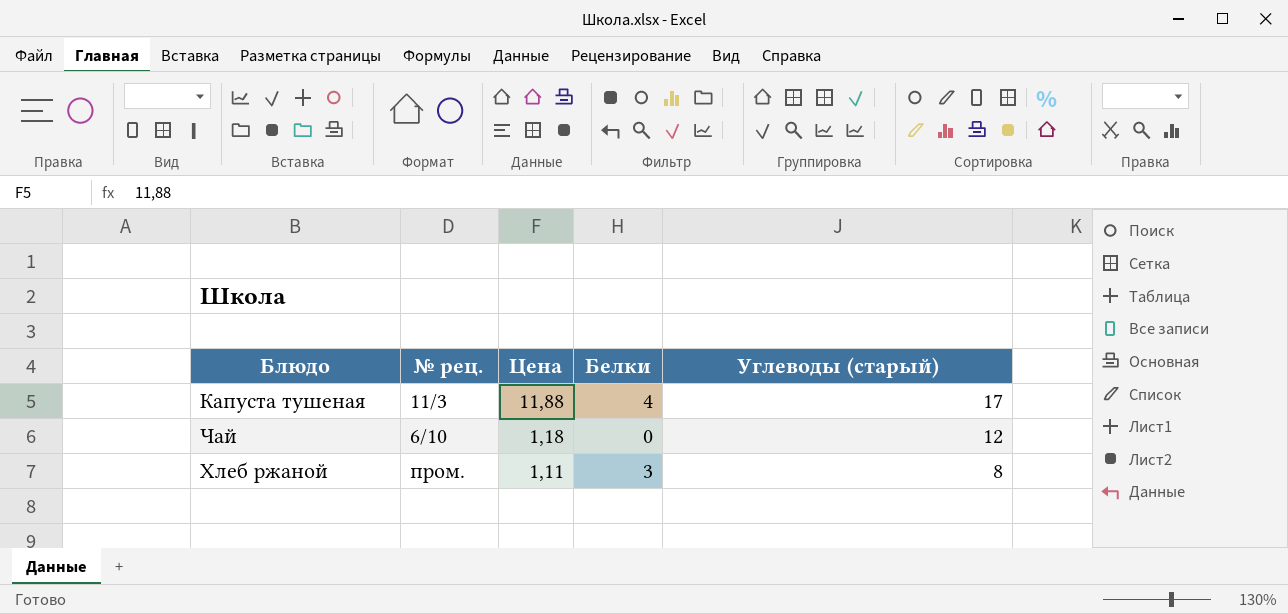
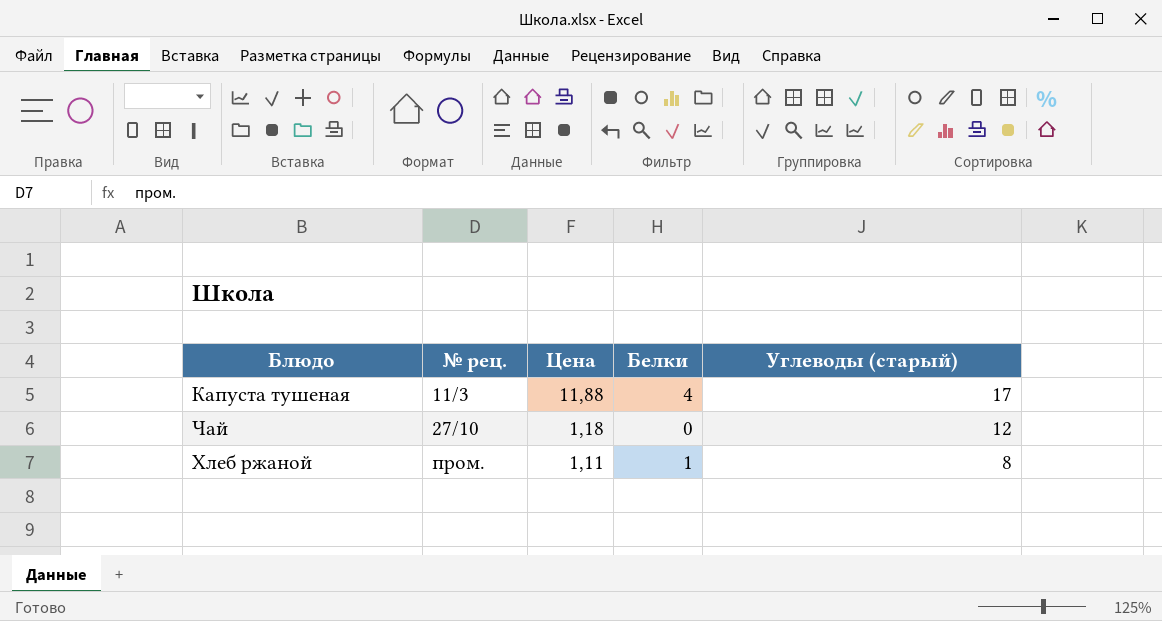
Чай | № рец.: 6/10 -> 27/10
Хлеб ржаной | Белки: 3 -> 1

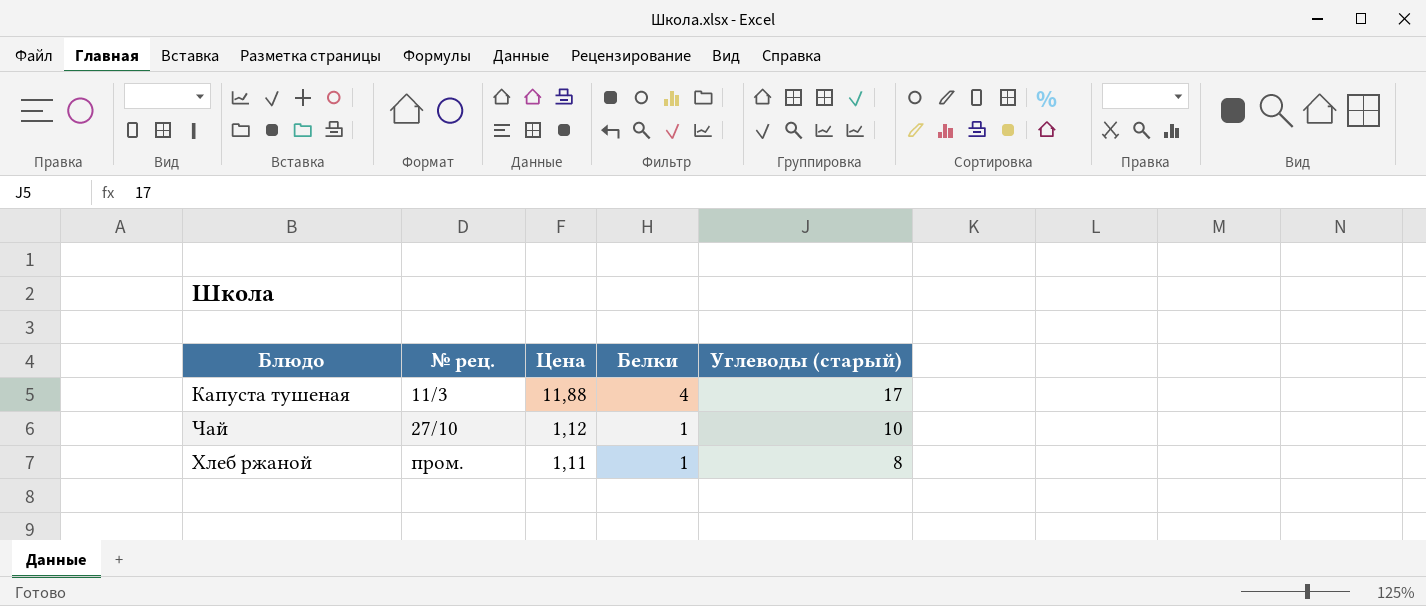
Чай | Цена: 1,18 -> 1,12
Чай | Белки: 0 -> 1
Чай | Углеводы (старый): 12 -> 10

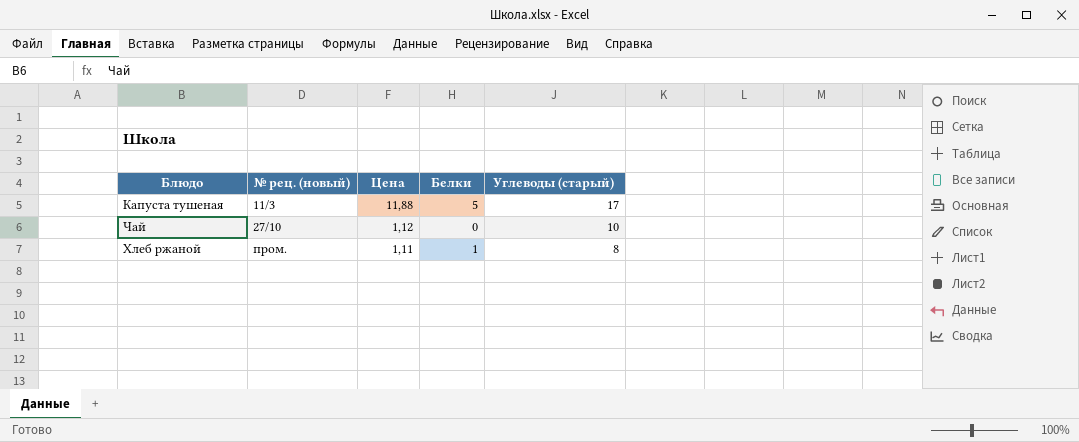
column name: № рец. -> № рец. (новый)
Капуста тушеная | Белки: 4 -> 5
Чай | Белки: 1 -> 0

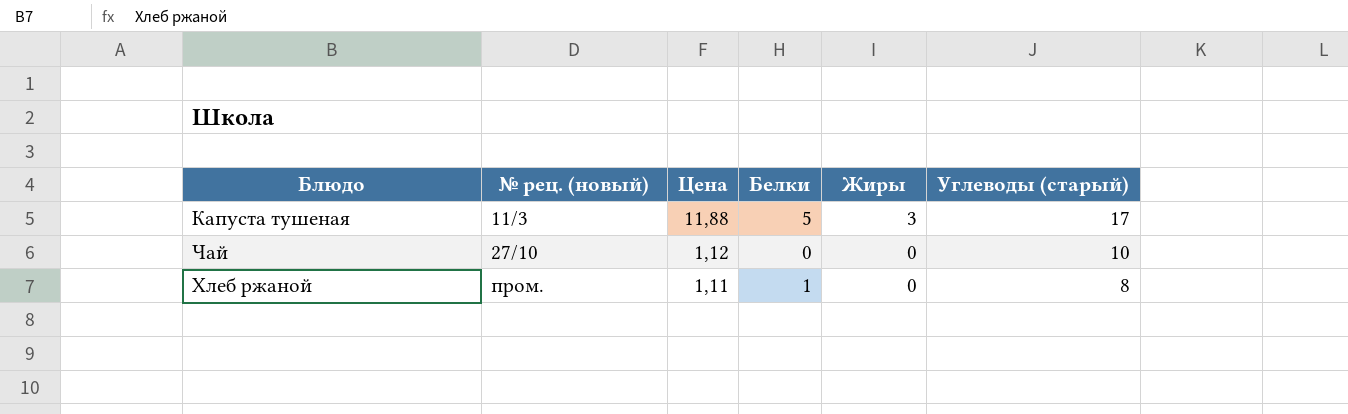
column Жиры | position: none -> 5

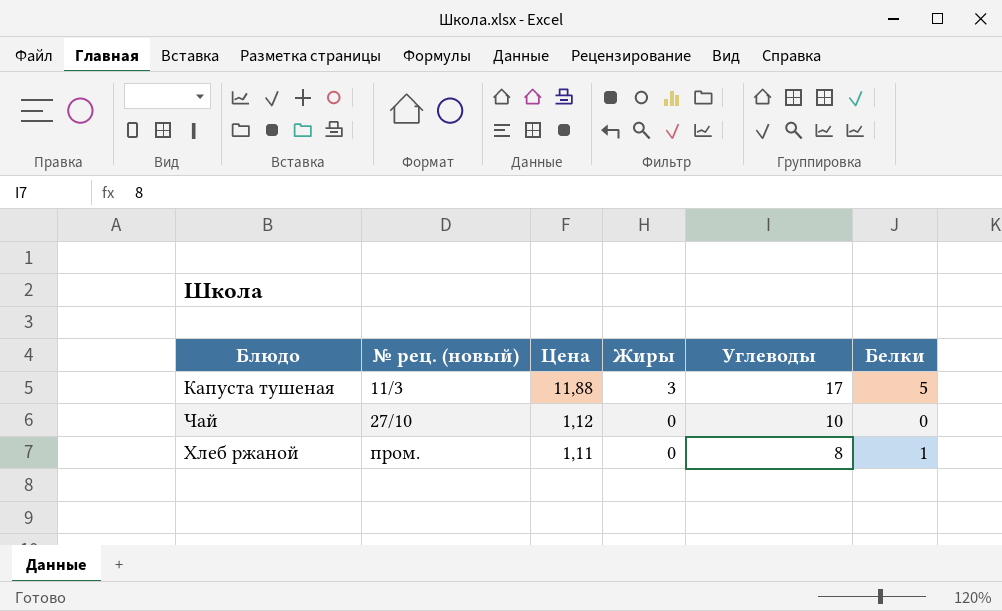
column name: Углеводы (старый) -> Углеводы
column Белки | position: 4 -> 6

